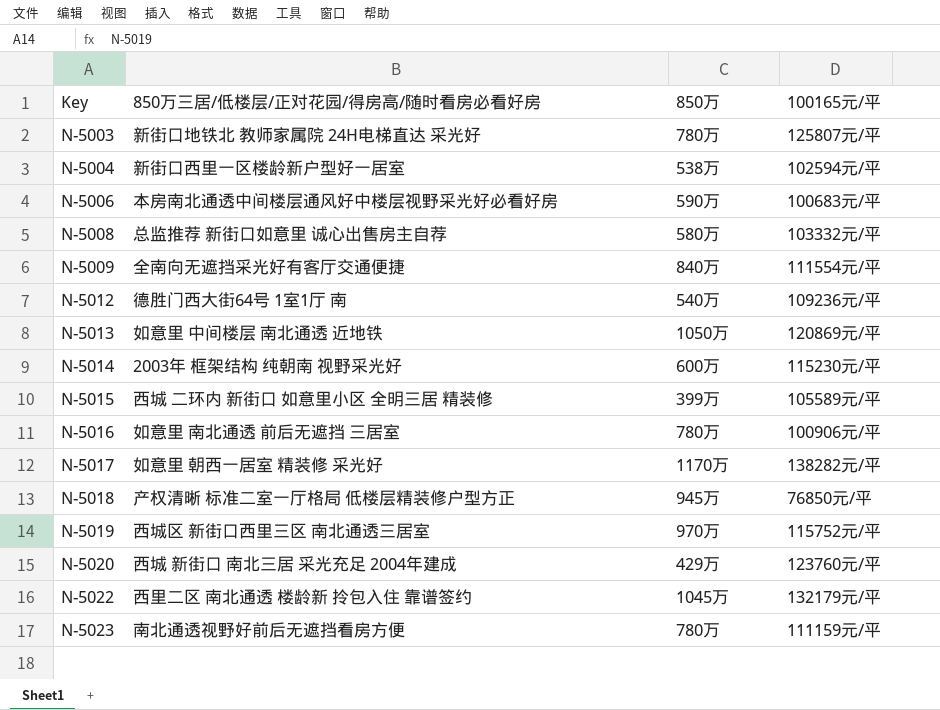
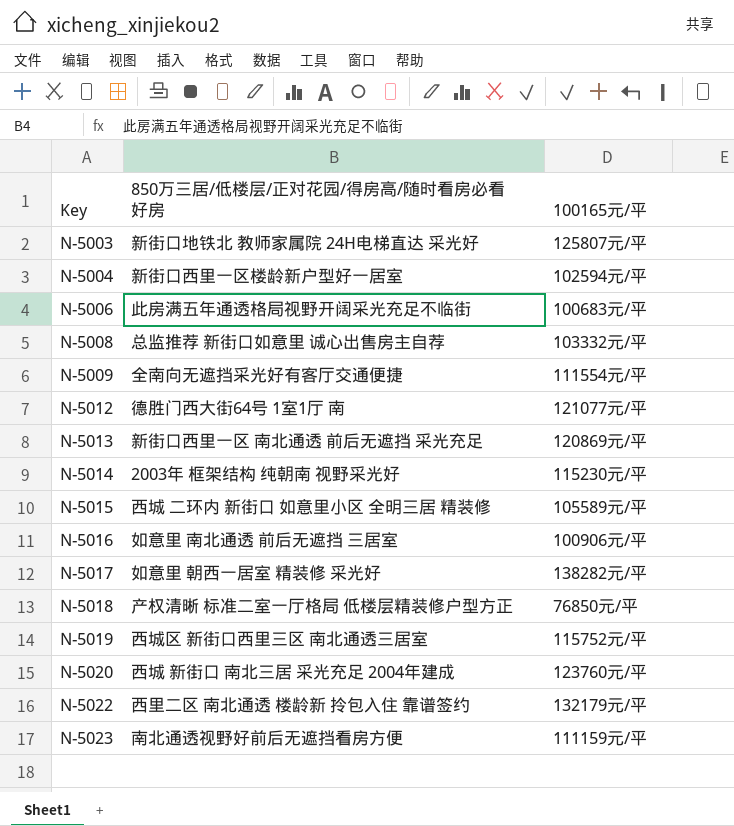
column 850万 | position: 3 -> none
N-5006 | 850万三居/低楼层/正对花园/得房高/随时看房必看好房: 本房南北通透中间楼层通风好中楼层视野采光好必看好房 -> 此房满五年通透格局视野开阔采光充足不临街
N-5012 | 100165元/平: 109236元/平 -> 121077元/平
N-5013 | 850万三居/低楼层/正对花园/得房高/随时看房必看好房: 如意里 中间楼层 南北通透 近地铁 -> 新街口西里一区 南北通透 前后无遮挡 采光充足

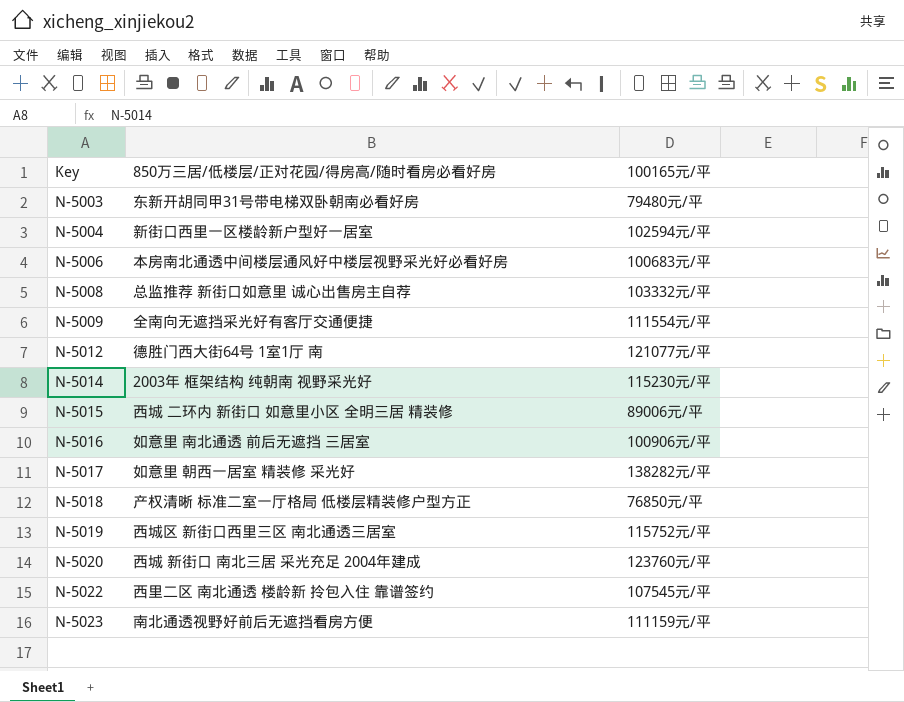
row N-5013: 新街口西里一区 南北通透 前后无遮挡 采光充足 | 120869元/平 -> none
N-5003 | 850万三居/低楼层/正对花园/得房高/随时看房必看好房: 新街口地铁北 教师家属院 24H电梯直达 采光好 -> 东新开胡同甲31号带电梯双卧朝南必看好房
N-5003 | 100165元/平: 125807元/平 -> 79480元/平
N-5006 | 850万三居/低楼层/正对花园/得房高/随时看房必看好房: 此房满五年通透格局视野开阔采光充足不临街 -> 本房南北通透中间楼层通风好中楼层视野采光好必看好房
N-5015 | 100165元/平: 105589元/平 -> 89006元/平
N-5022 | 100165元/平: 132179元/平 -> 107545元/平

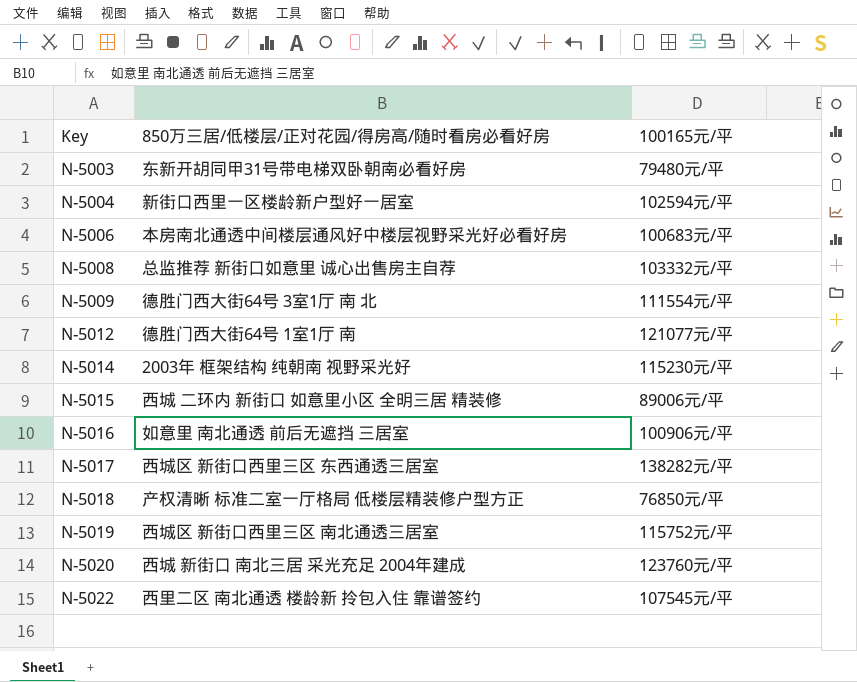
row N-5023: 南北通透视野好前后无遮挡看房方便 | 111159元/平 -> none
N-5009 | 850万三居/低楼层/正对花园/得房高/随时看房必看好房: 全南向无遮挡采光好有客厅交通便捷 -> 德胜门西大街64号 3室1厅 南 北
N-5017 | 850万三居/低楼层/正对花园/得房高/随时看房必看好房: 如意里 朝西一居室 精装修 采光好 -> 西城区 新街口西里三区 东西通透三居室

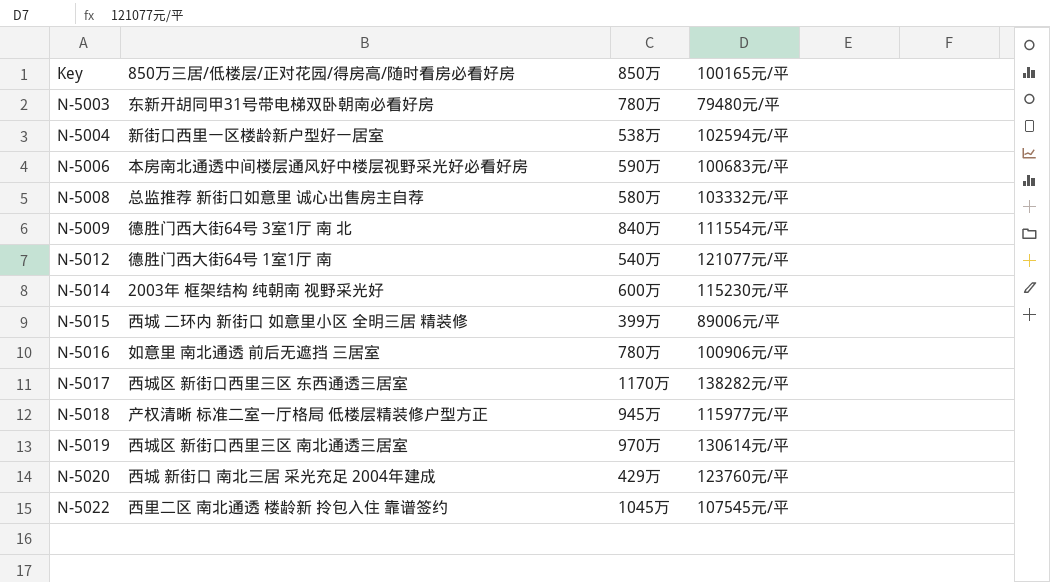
column 850万 | position: none -> 3
N-5018 | 100165元/平: 76850元/平 -> 115977元/平
N-5019 | 100165元/平: 115752元/平 -> 130614元/平

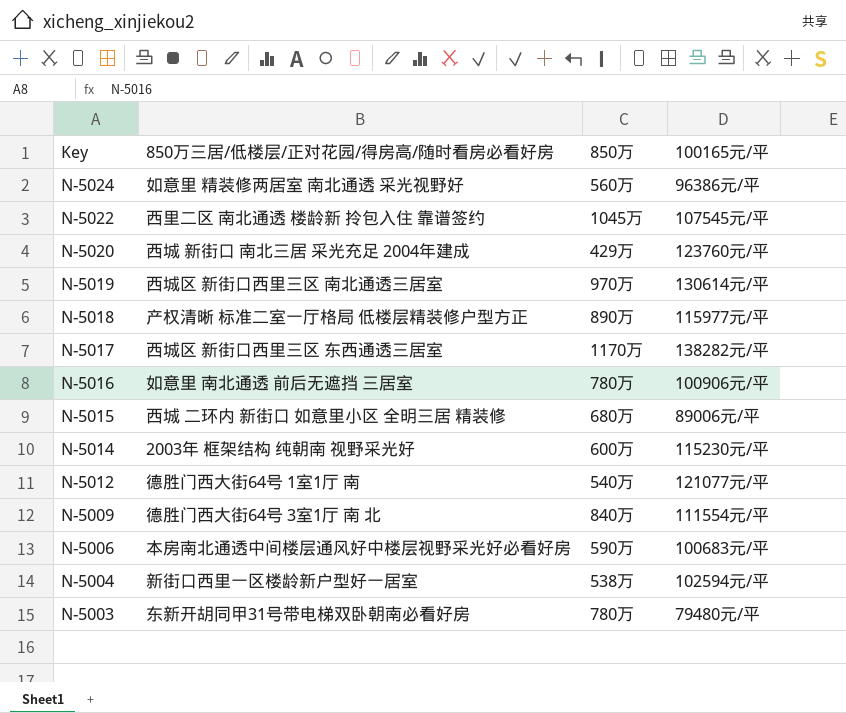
row order: Key ascending -> Key descending
row N-5008: 总监推荐 新街口如意里 诚心出售房主自荐 | 580万 | 103332元/平 -> none
row N-5024: none -> 如意里 精装修两居室 南北通透 采光视野好 | 560万 | 96386元/平
N-5018 | 850万: 945万 -> 890万
N-5015 | 850万: 399万 -> 680万

